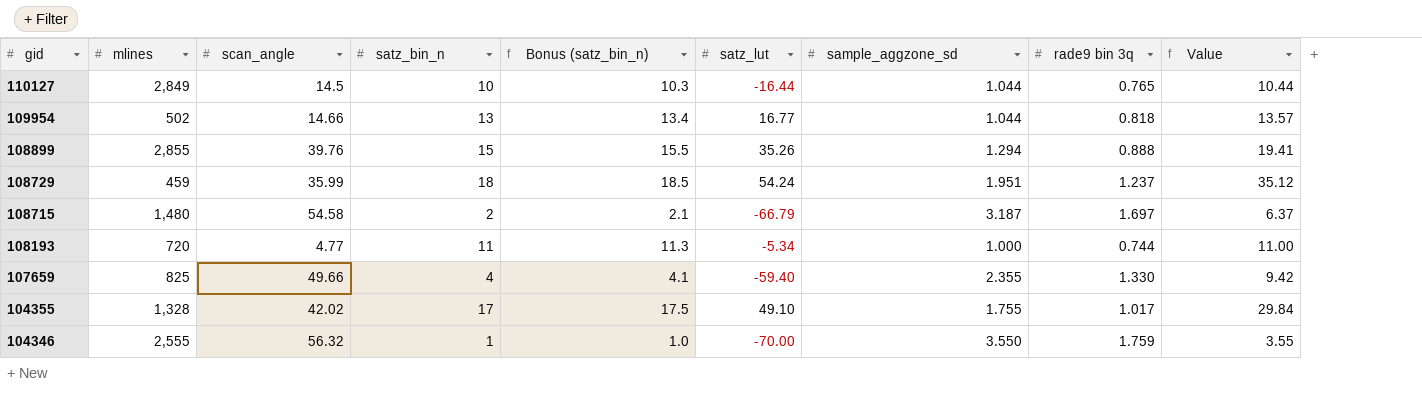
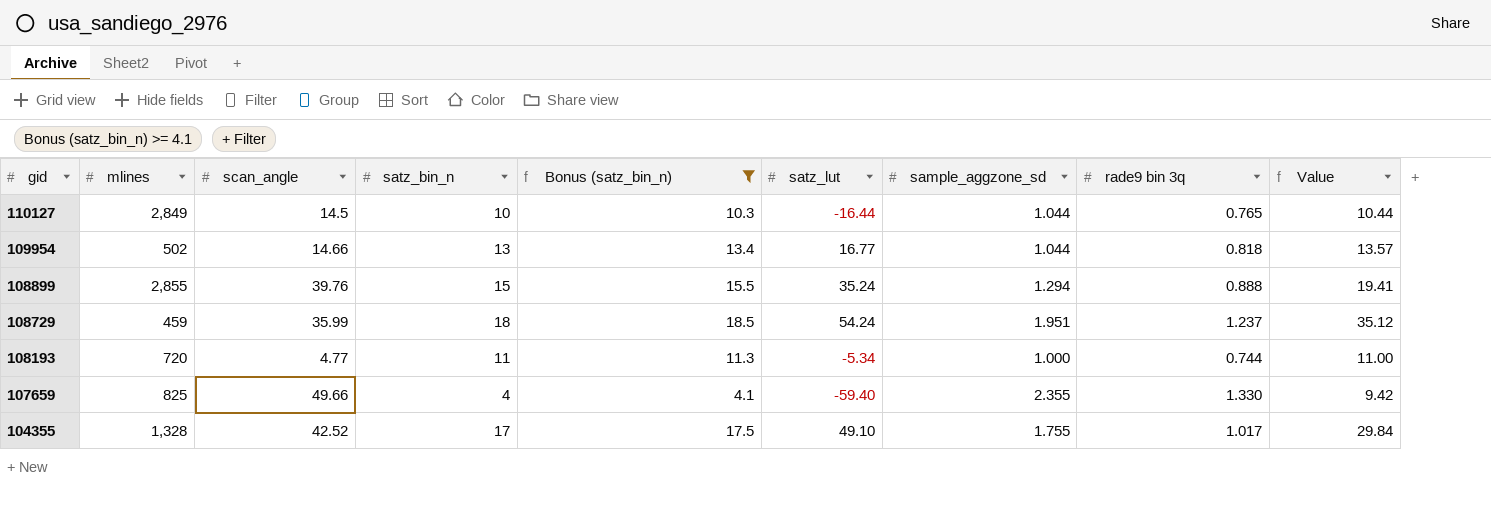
filter: none -> Bonus (satz_bin_n) >= 4.1
108899 | satz_lut: 35.26 -> 35.24
104355 | scan_angle: 42.02 -> 42.52

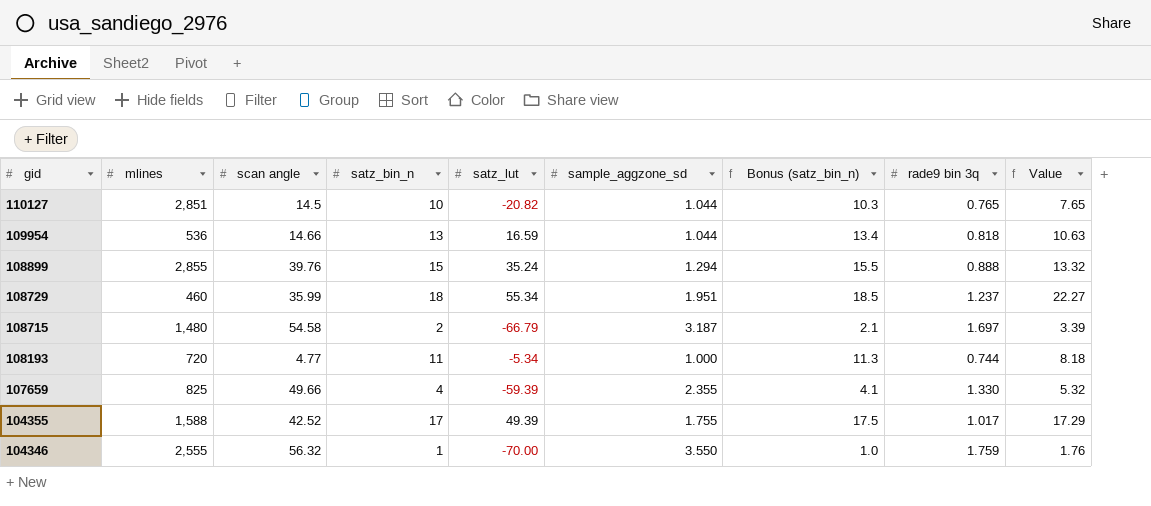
filter: Bonus (satz_bin_n) >= 4.1 -> none
column name: scan_angle -> scan angle
column Bonus (satz_bin_n) | position: 5 -> 7
column Value | formula: [satz_bin_n] * [sample_aggzone_sd] -> [satz_bin_n] * [rade9 bin 3q]
110127 | mlines: 2,849 -> 2,851
110127 | satz_lut: -16.44 -> -20.82
109954 | mlines: 502 -> 536
109954 | satz_lut: 16.77 -> 16.59
108729 | mlines: 459 -> 460
108729 | satz_lut: 54.24 -> 55.34
107659 | satz_lut: -59.40 -> -59.39
104355 | mlines: 1,328 -> 1,588
104355 | satz_lut: 49.10 -> 49.39

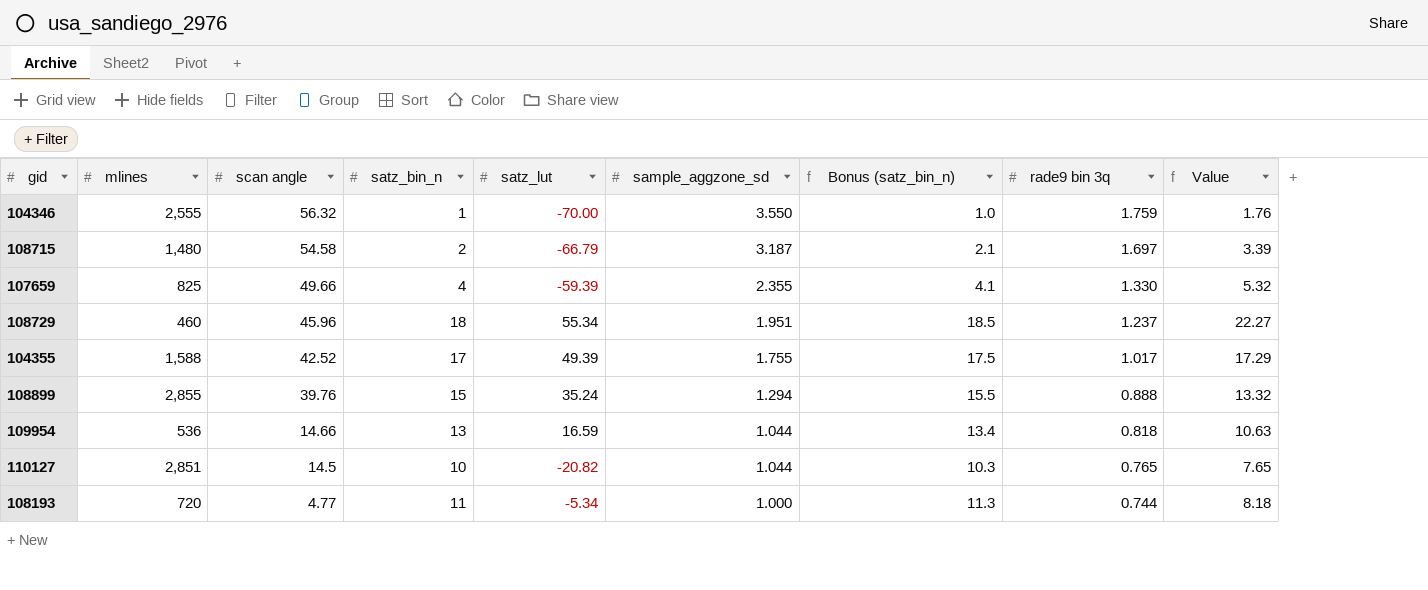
row order: gid descending -> scan angle descending
108729 | scan angle: 35.99 -> 45.96

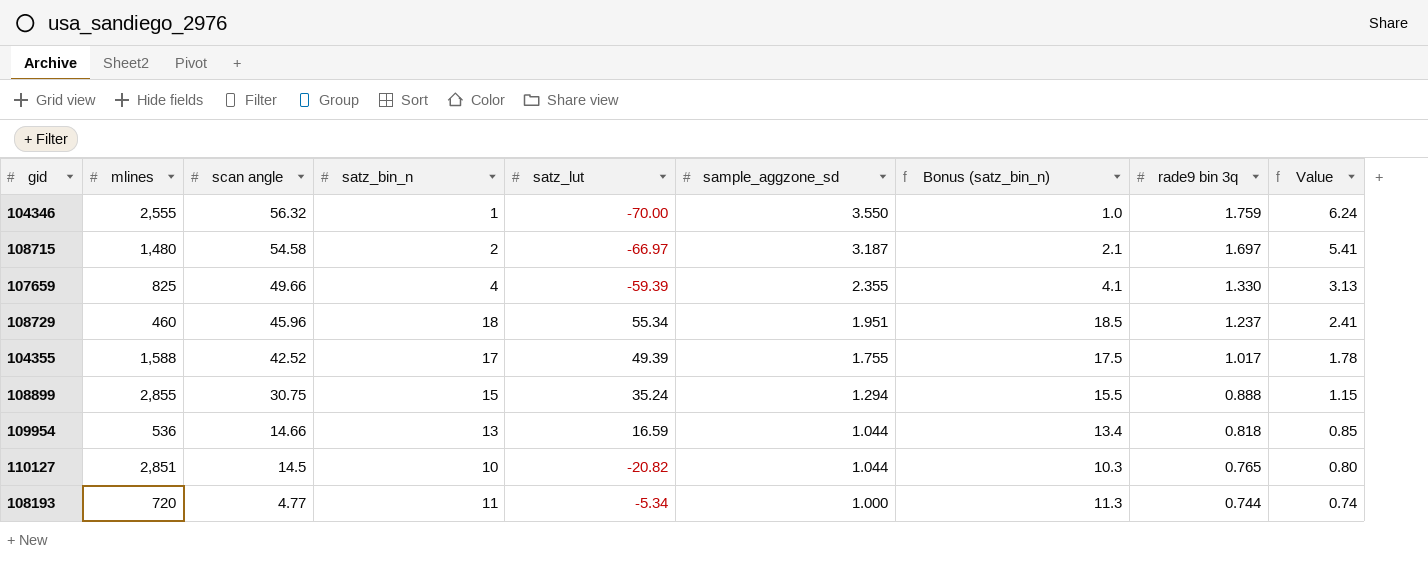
column Value | formula: [satz_bin_n] * [rade9 bin 3q] -> [sample_aggzone_sd] * [rade9 bin 3q]
108715 | satz_lut: -66.79 -> -66.97
108899 | scan angle: 39.76 -> 30.75

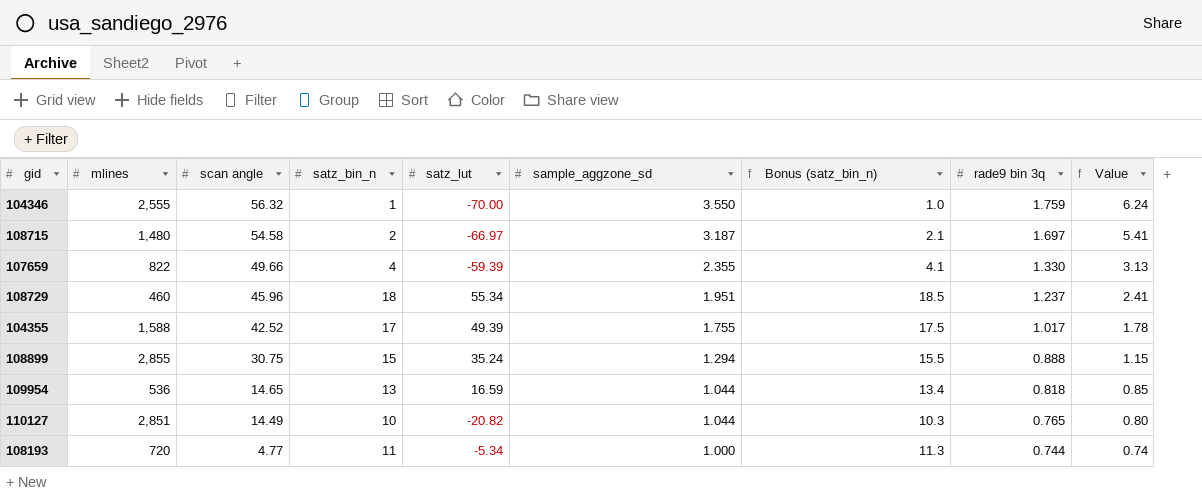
107659 | mlines: 825 -> 822
109954 | scan angle: 14.66 -> 14.65
110127 | scan angle: 14.5 -> 14.49

